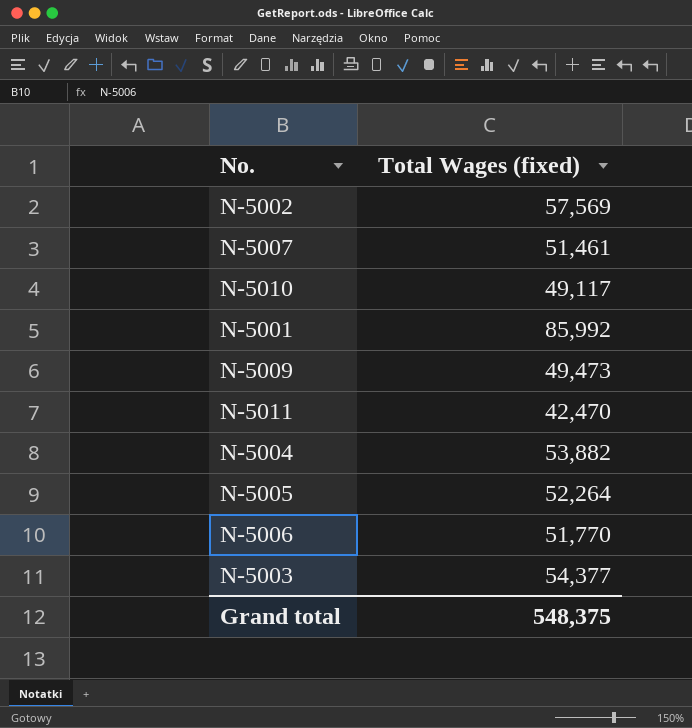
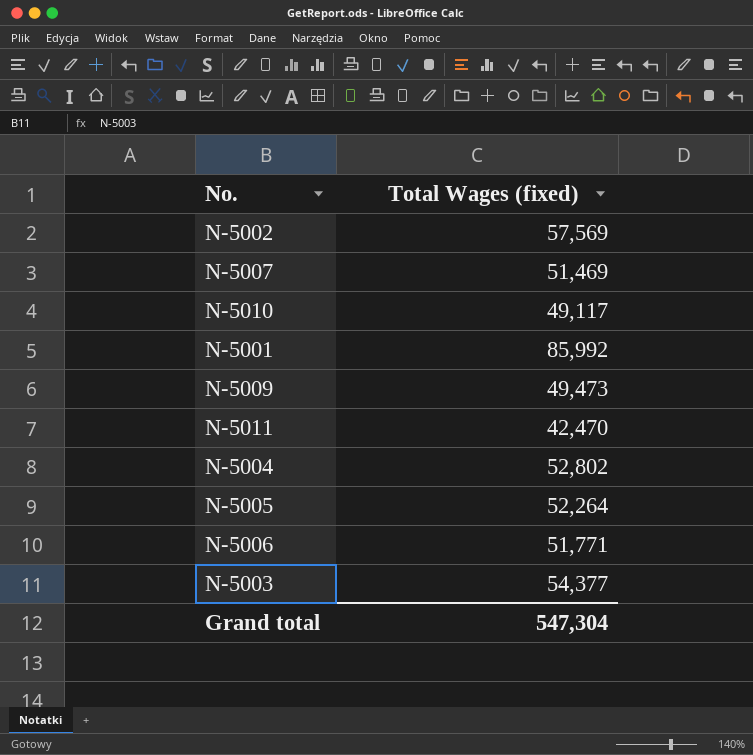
N-5007 | Total Wages (fixed): 51,461 -> 51,469
N-5004 | Total Wages (fixed): 53,882 -> 52,802
N-5006 | Total Wages (fixed): 51,770 -> 51,771
Grand total | Total Wages (fixed): 548,375 -> 547,304

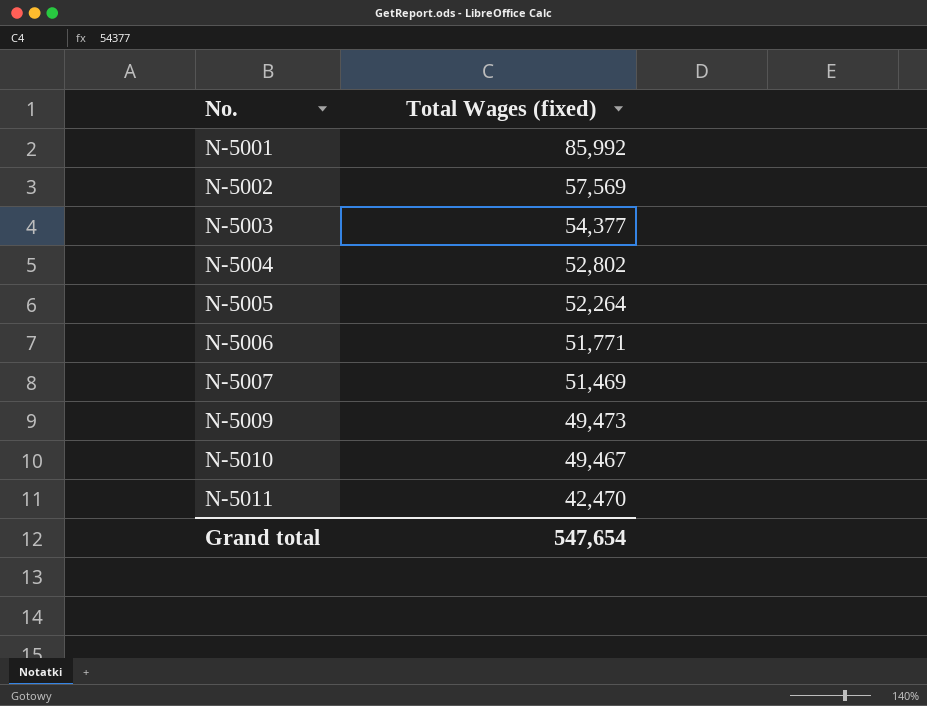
row order: none -> No. ascending
N-5010 | Total Wages (fixed): 49,117 -> 49,467
Grand total | Total Wages (fixed): 547,304 -> 547,654

